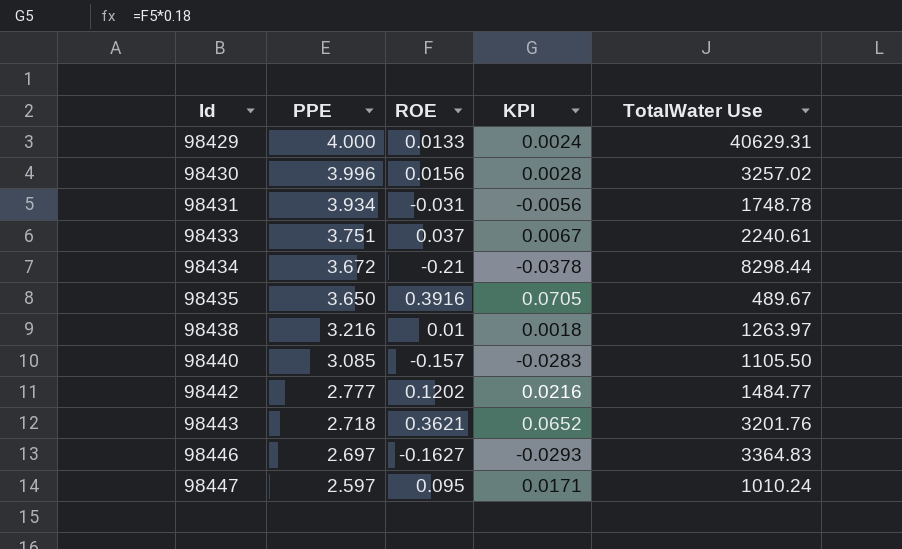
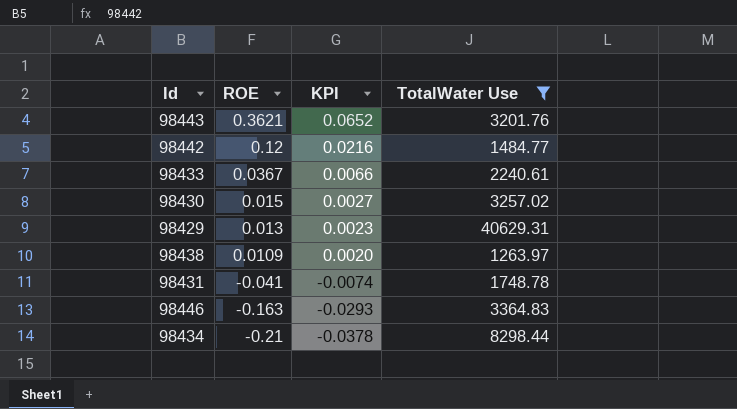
filter: none -> TotalWater Use >= 1263.97
row order: Id ascending -> ROE descending
column PPE | position: 2 -> none
98442 | ROE: 0.1202 -> 0.12
98433 | ROE: 0.037 -> 0.0367
98433 | KPI: 0.0067 -> 0.0066
98430 | ROE: 0.0156 -> 0.015
98430 | KPI: 0.0028 -> 0.0027
98429 | ROE: 0.0133 -> 0.013
98429 | KPI: 0.0024 -> 0.0023
98438 | ROE: 0.01 -> 0.0109
98438 | KPI: 0.0018 -> 0.0020
98431 | ROE: -0.031 -> -0.041
98431 | KPI: -0.0056 -> -0.0074
98446 | ROE: -0.1627 -> -0.163

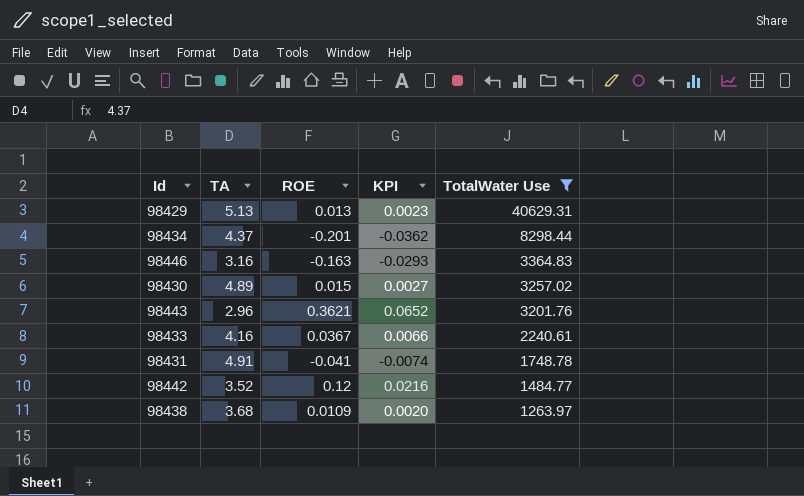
row order: ROE descending -> TotalWater Use descending
column TA | position: none -> 2
98434 | ROE: -0.21 -> -0.201
98434 | KPI: -0.0378 -> -0.0362

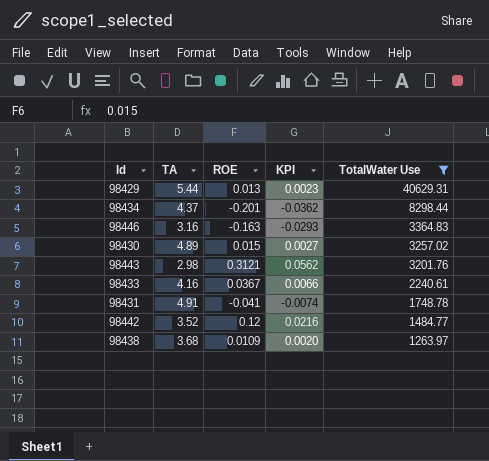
98429 | TA: 5.13 -> 5.44
98443 | TA: 2.96 -> 2.98
98443 | ROE: 0.3621 -> 0.3121
98443 | KPI: 0.0652 -> 0.0562

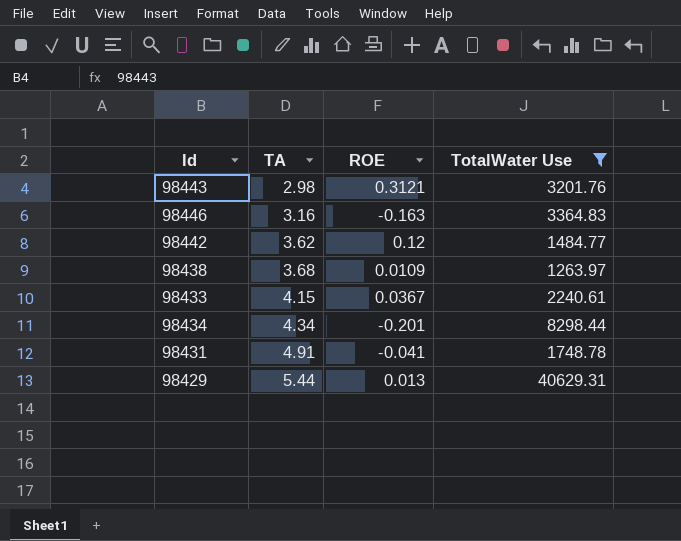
row order: TotalWater Use descending -> TA ascending
column KPI | formula: [ROE] * 0.18 -> none
row 98430: 4.89 | 0.015 | 0.0027 | 3257.02 -> none
98442 | TA: 3.52 -> 3.62
98433 | TA: 4.16 -> 4.15
98434 | TA: 4.37 -> 4.34

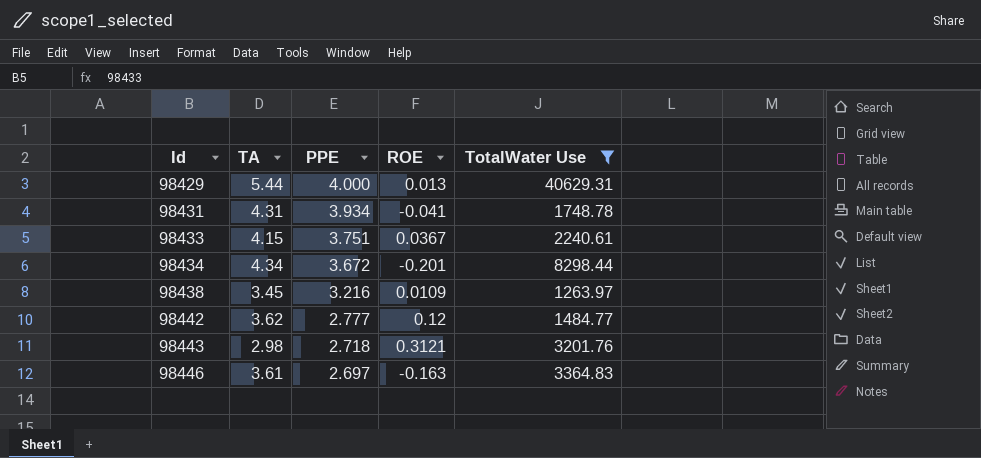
row order: TA ascending -> Id ascending
column PPE | position: none -> 3
98431 | TA: 4.91 -> 4.31
98438 | TA: 3.68 -> 3.45
98446 | TA: 3.16 -> 3.61

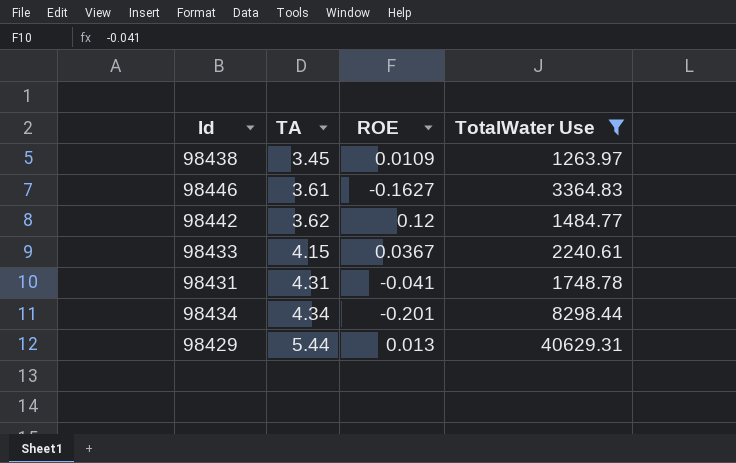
row order: Id ascending -> TA ascending
column PPE | position: 3 -> none
row 98443: 2.98 | 2.718 | 0.3121 | 3201.76 -> none
98446 | ROE: -0.163 -> -0.1627

